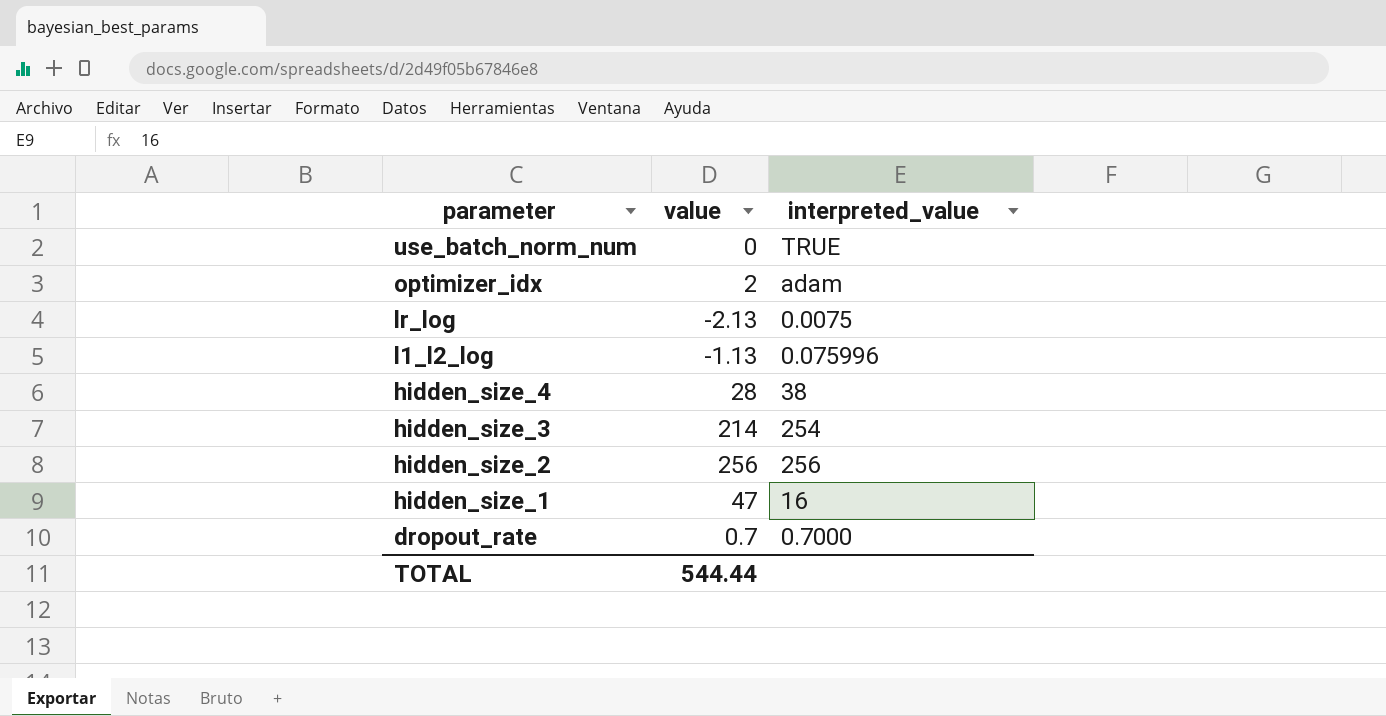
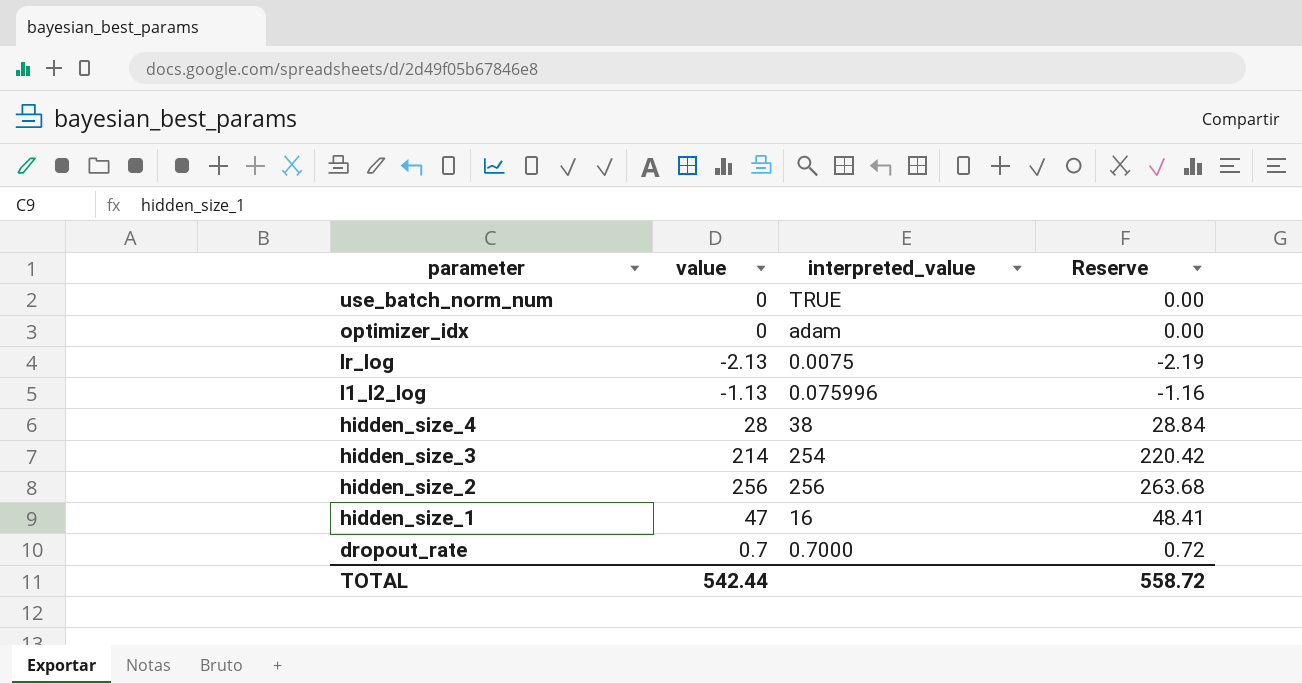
column Reserve | formula: none -> [value] * 1.03
optimizer_idx | value: 2 -> 0
TOTAL | value: 544.44 -> 542.44

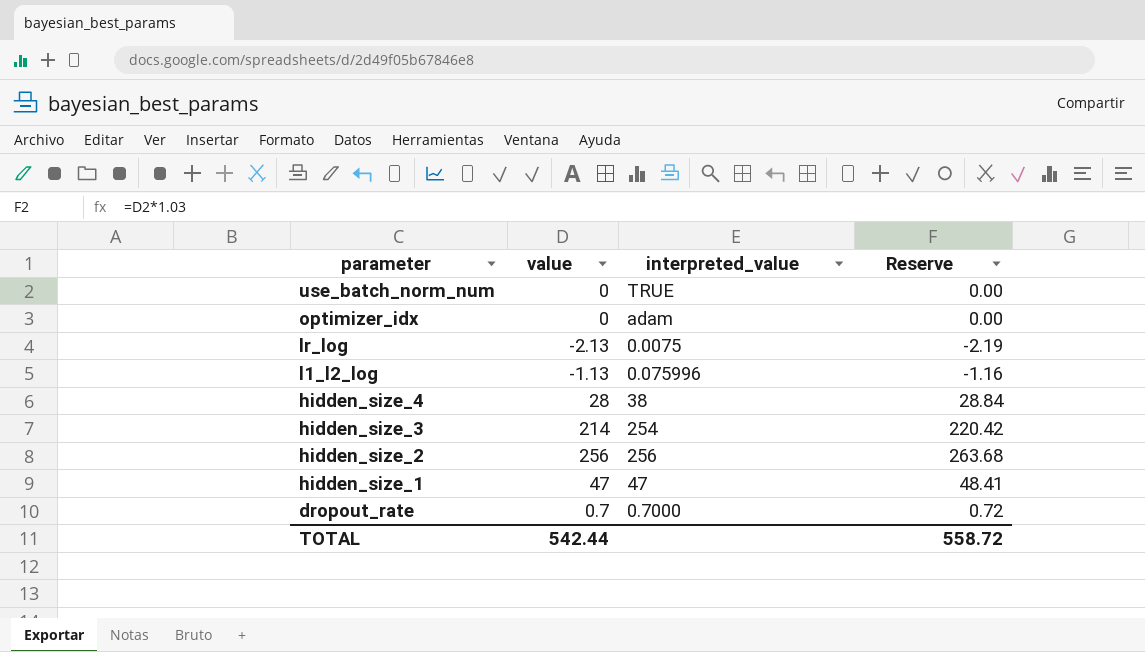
hidden_size_1 | interpreted_value: 16 -> 47

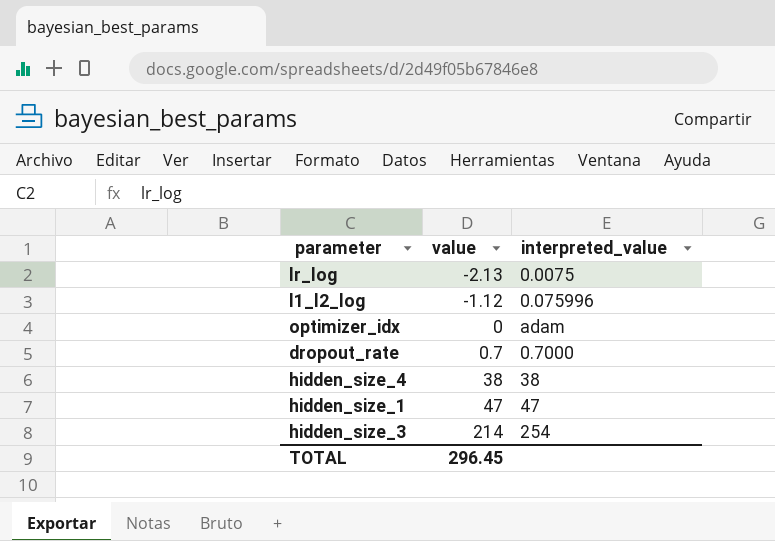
row order: parameter descending -> value ascending
column Reserve | formula: [value] * 1.03 -> none
row use_batch_norm_num: 0 | TRUE | 0.00 -> none
row hidden_size_2: 256 | 256 | 263.68 -> none
l1_l2_log | value: -1.13 -> -1.12
hidden_size_4 | value: 28 -> 38
TOTAL | value: 542.44 -> 296.45

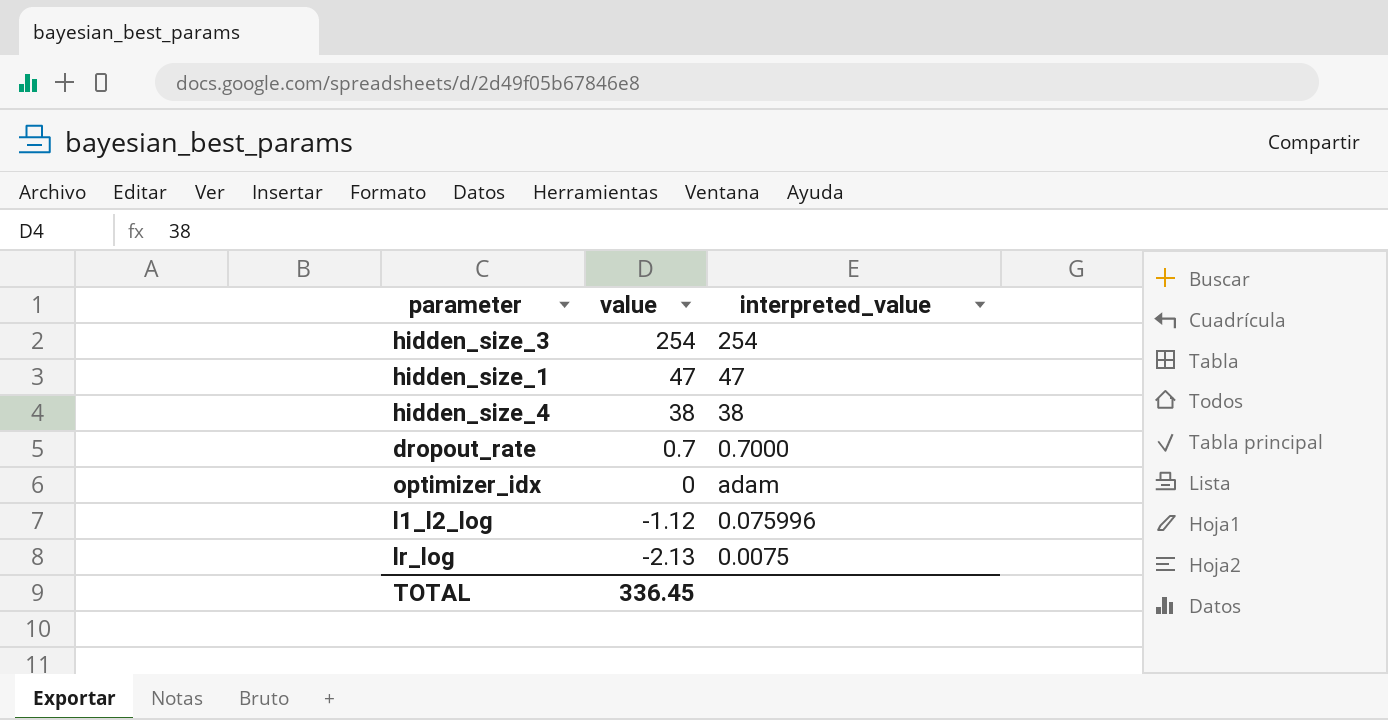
row order: value ascending -> value descending
hidden_size_3 | value: 214 -> 254
TOTAL | value: 296.45 -> 336.45

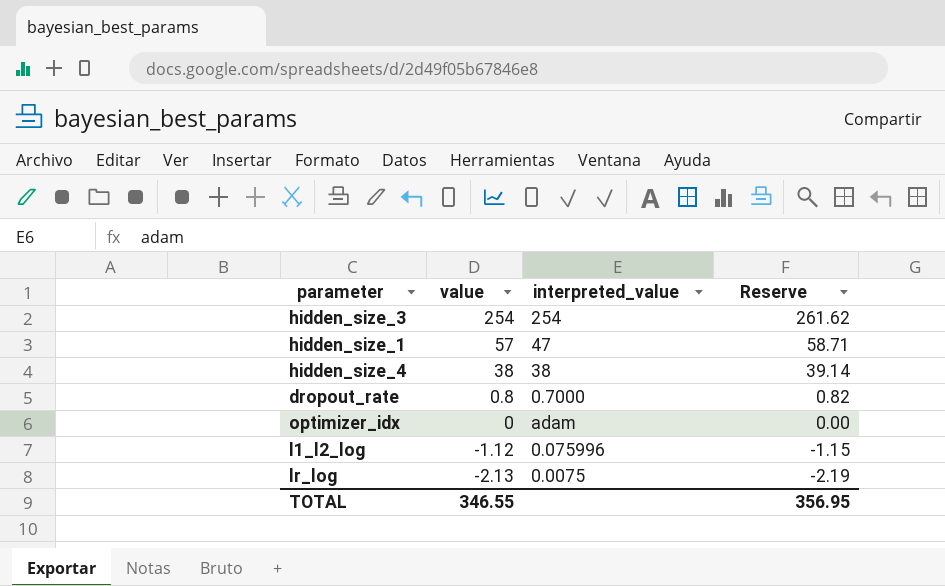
column Reserve | formula: none -> [value] * 1.03
hidden_size_1 | value: 47 -> 57
dropout_rate | value: 0.7 -> 0.8
TOTAL | value: 336.45 -> 346.55

